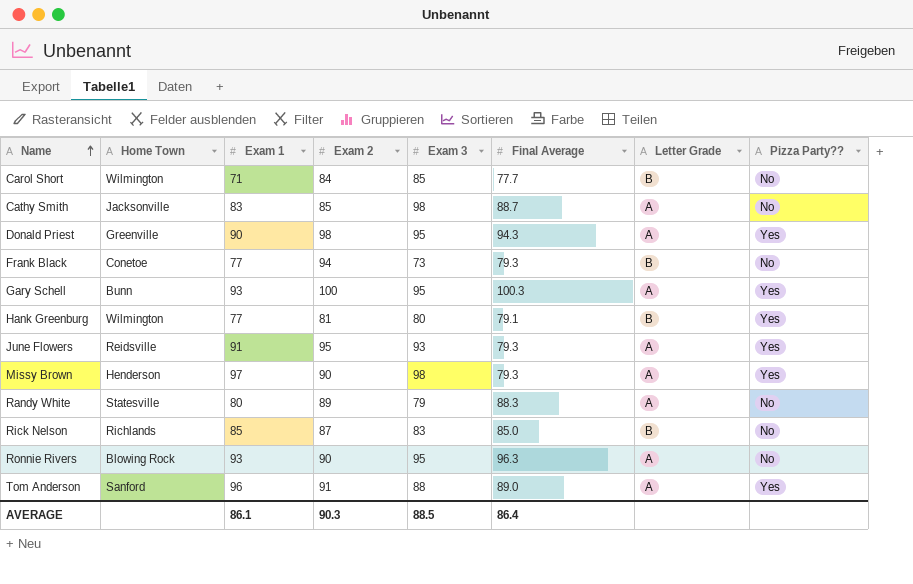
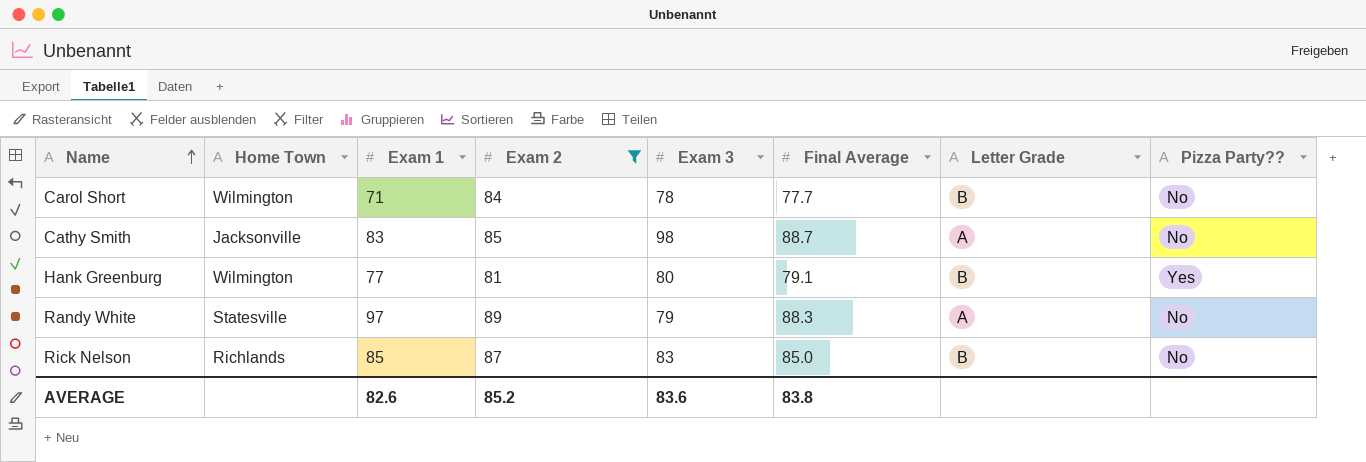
filter: none -> Exam 2 <= 89
Carol Short | Exam 3: 85 -> 78
Randy White | Exam 1: 80 -> 97
AVERAGE | Exam 1: 86.1 -> 82.6
AVERAGE | Exam 2: 90.3 -> 85.2
AVERAGE | Exam 3: 88.5 -> 83.6
AVERAGE | Final Average: 86.4 -> 83.8

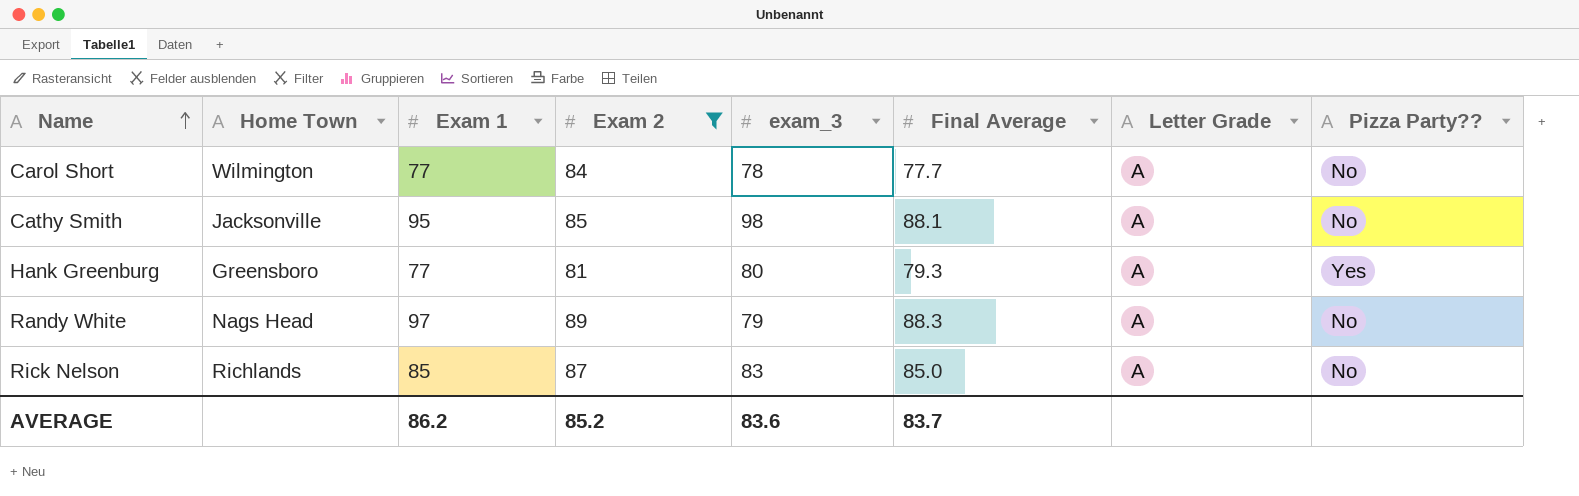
column name: Exam 3 -> exam_3
Carol Short | Exam 1: 71 -> 77
Carol Short | Letter Grade: B -> A
Cathy Smith | Exam 1: 83 -> 95
Cathy Smith | Final Average: 88.7 -> 88.1
Hank Greenburg | Home Town: Wilmington -> Greensboro
Hank Greenburg | Final Average: 79.1 -> 79.3
Hank Greenburg | Letter Grade: B -> A
Randy White | Home Town: Statesville -> Nags Head
Rick Nelson | Letter Grade: B -> A
AVERAGE | Exam 1: 82.6 -> 86.2
AVERAGE | Final Average: 83.8 -> 83.7

